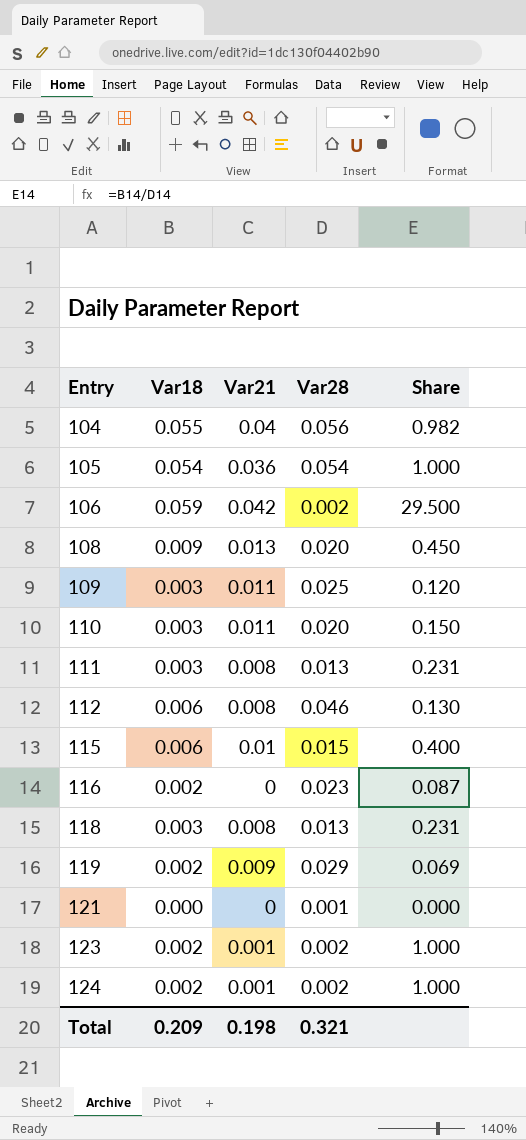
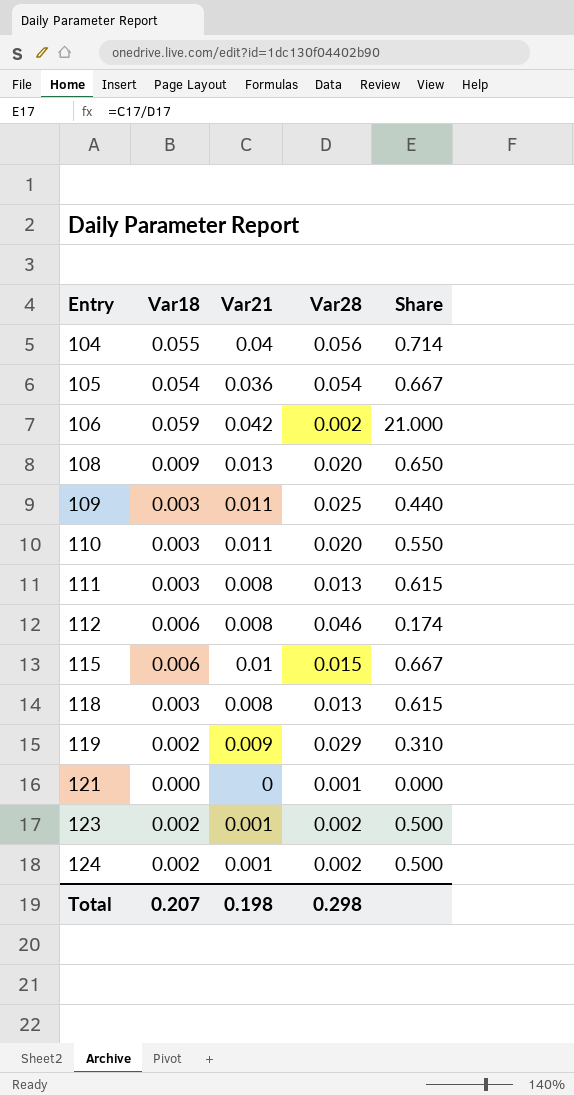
column Share | formula: [Var18] / [Var28] -> [Var21] / [Var28]
row 116: 0.002 | 0 | 0.023 | 0.087 -> none
Total | Var18: 0.209 -> 0.207
Total | Var28: 0.321 -> 0.298

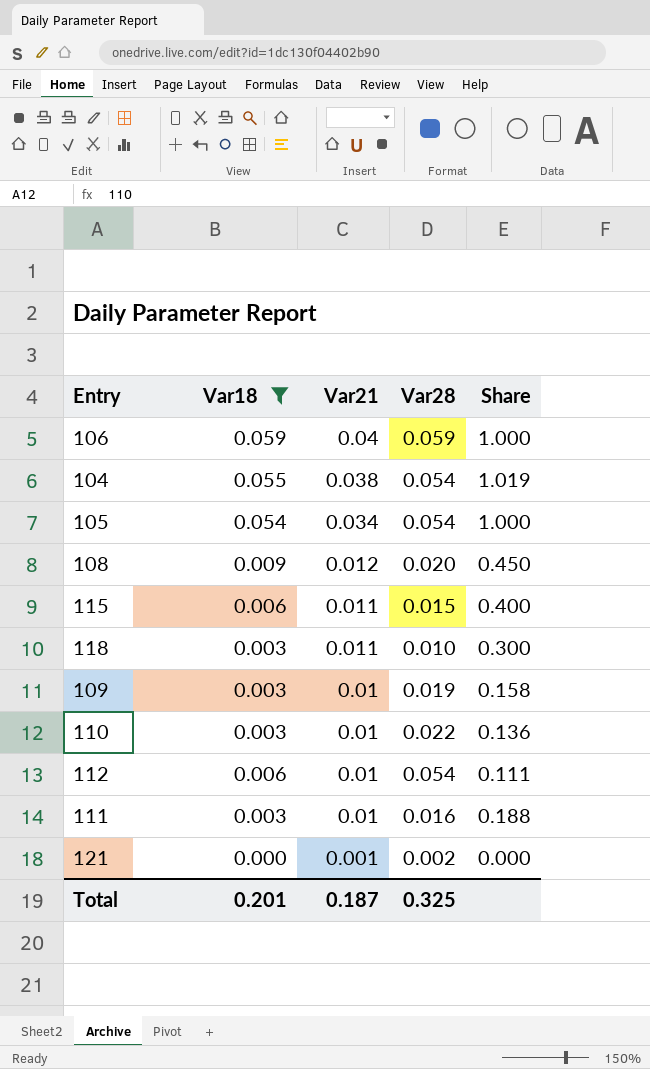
filter: none -> Var18 != 0.002
row order: Entry ascending -> Var21 descending
column Share | formula: [Var21] / [Var28] -> [Var18] / [Var28]
106 | Var21: 0.042 -> 0.04
106 | Var28: 0.002 -> 0.059
104 | Var21: 0.04 -> 0.038
104 | Var28: 0.056 -> 0.054
105 | Var21: 0.036 -> 0.034
108 | Var21: 0.013 -> 0.012
115 | Var21: 0.01 -> 0.011
118 | Var21: 0.008 -> 0.011
118 | Var28: 0.013 -> 0.010
109 | Var21: 0.011 -> 0.01
109 | Var28: 0.025 -> 0.019
110 | Var21: 0.011 -> 0.01
110 | Var28: 0.020 -> 0.022
112 | Var21: 0.008 -> 0.01
112 | Var28: 0.046 -> 0.054
111 | Var21: 0.008 -> 0.01
111 | Var28: 0.013 -> 0.016
121 | Var21: 0 -> 0.001
121 | Var28: 0.001 -> 0.002
Total | Var18: 0.207 -> 0.201
Total | Var21: 0.198 -> 0.187
Total | Var28: 0.298 -> 0.325

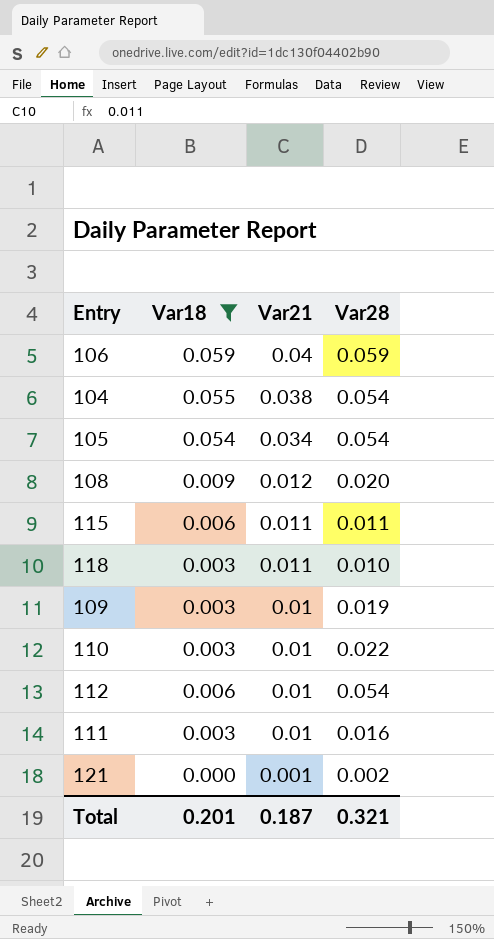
column Share | formula: [Var18] / [Var28] -> none
115 | Var28: 0.015 -> 0.011
Total | Var28: 0.325 -> 0.321

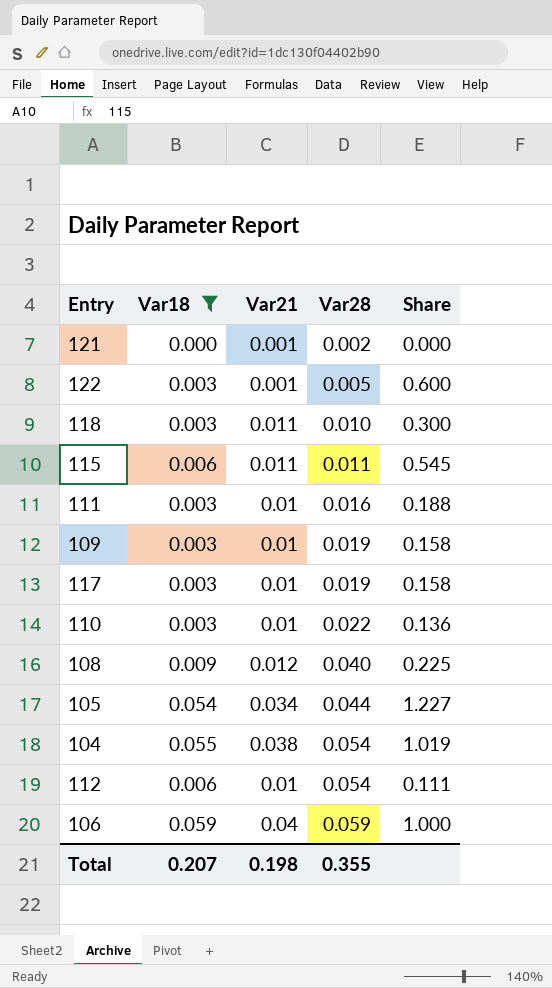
row order: Var21 descending -> Var28 ascending
column Share | formula: none -> [Var18] / [Var28]
row 122: none -> 0.003 | 0.001 | 0.005 | 0.600
row 117: none -> 0.003 | 0.01 | 0.019 | 0.158
108 | Var28: 0.020 -> 0.040
105 | Var28: 0.054 -> 0.044
Total | Var18: 0.201 -> 0.207
Total | Var21: 0.187 -> 0.198
Total | Var28: 0.321 -> 0.355

